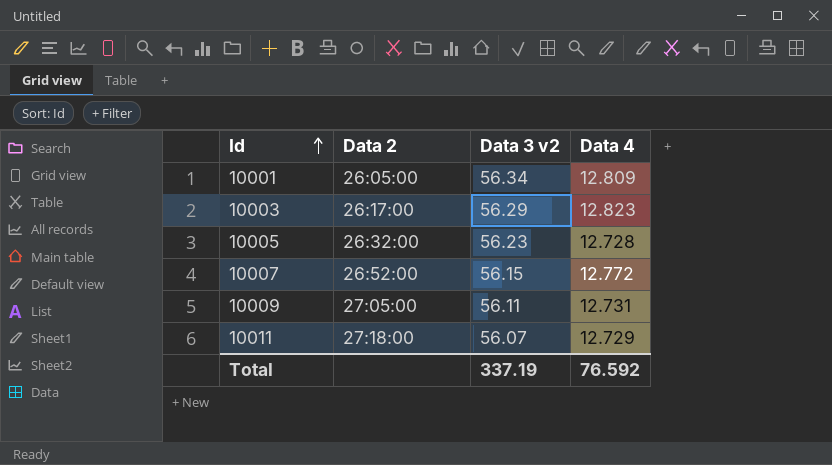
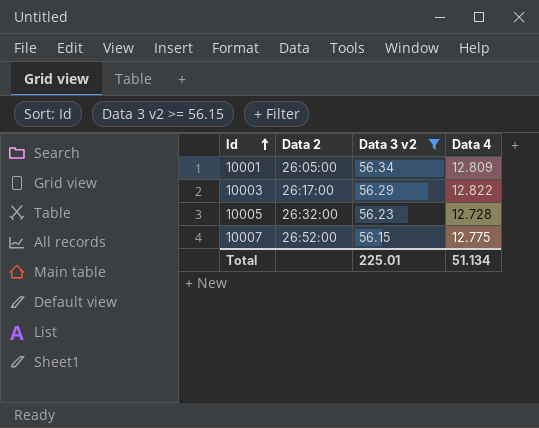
filter: none -> Data 3 v2 >= 56.15
10003 | Data 4: 12.823 -> 12.822
10007 | Data 4: 12.772 -> 12.775
Total | Data 3 v2: 337.19 -> 225.01
Total | Data 4: 76.592 -> 51.134

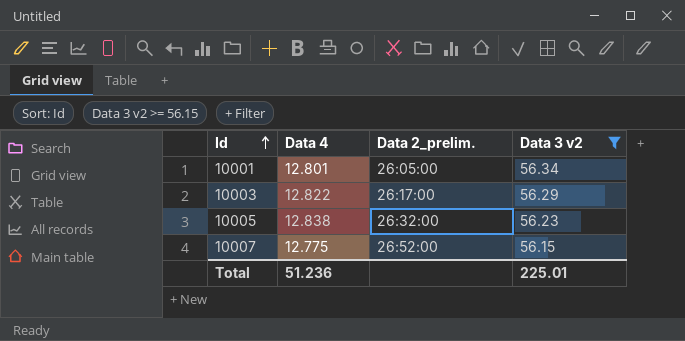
column Data 4 | position: 4 -> 2
column name: Data 2 -> Data 2_prelim.
10001 | Data 4: 12.809 -> 12.801
10005 | Data 4: 12.728 -> 12.838
Total | Data 4: 51.134 -> 51.236

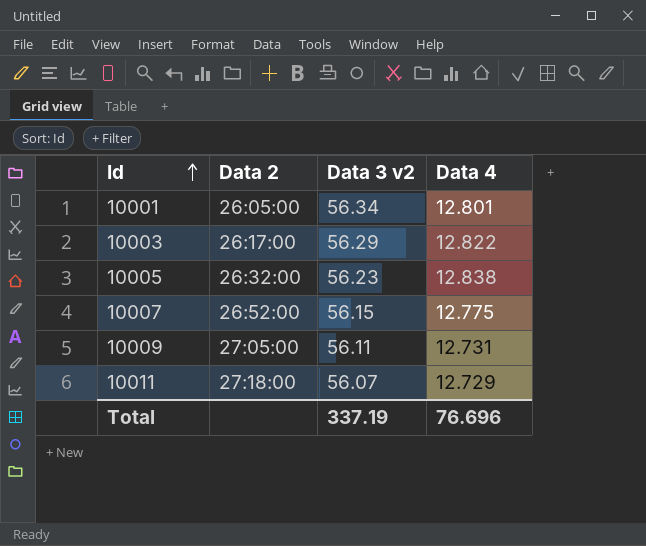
filter: Data 3 v2 >= 56.15 -> none
column name: Data 2_prelim. -> Data 2
column Data 4 | position: 2 -> 4
Total | Data 3 v2: 225.01 -> 337.19
Total | Data 4: 51.236 -> 76.696

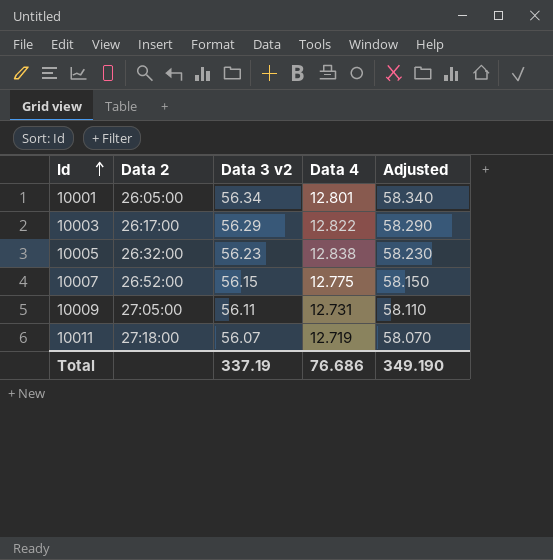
column Adjusted | formula: none -> [Data 3 v2] + 2
10011 | Data 4: 12.729 -> 12.719
Total | Data 4: 76.696 -> 76.686

